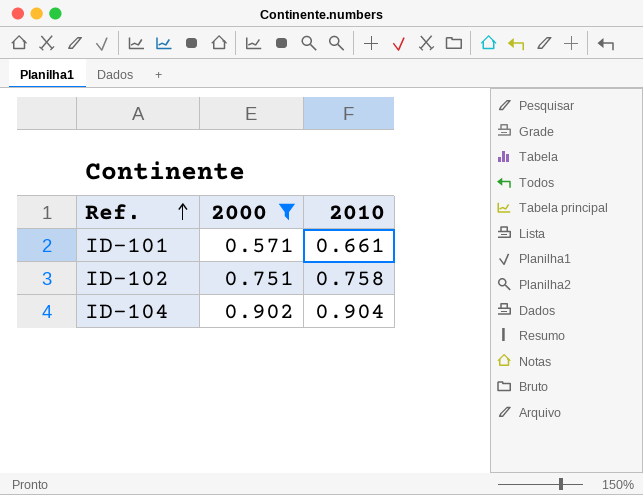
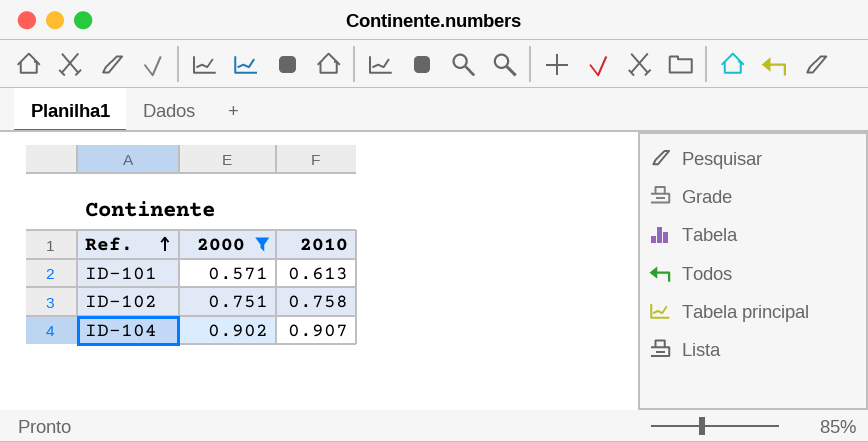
ID-101 | 2010: 0.661 -> 0.613
ID-104 | 2010: 0.904 -> 0.907

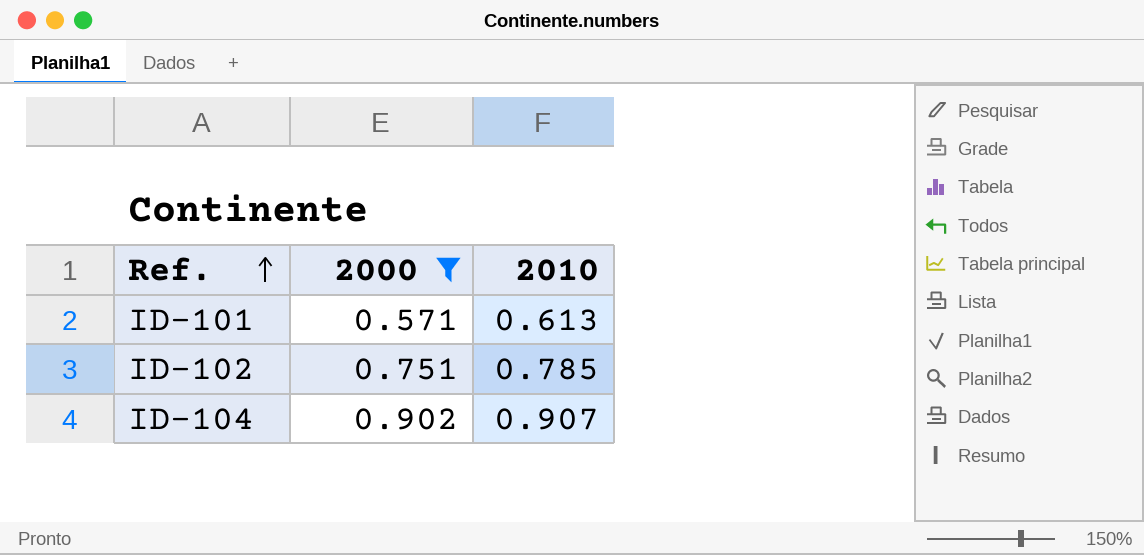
ID-102 | 2010: 0.758 -> 0.785

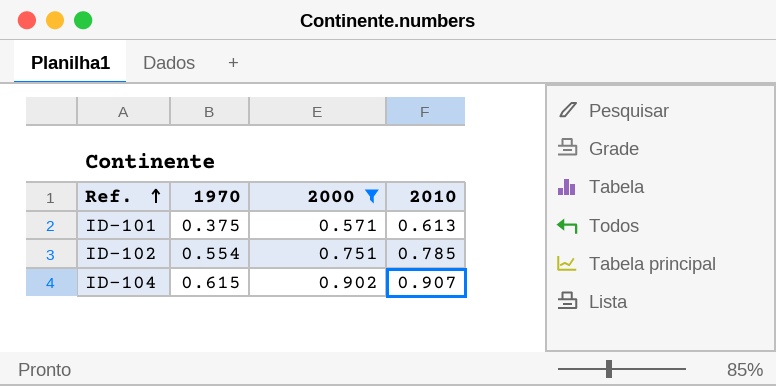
column 1970 | position: none -> 2

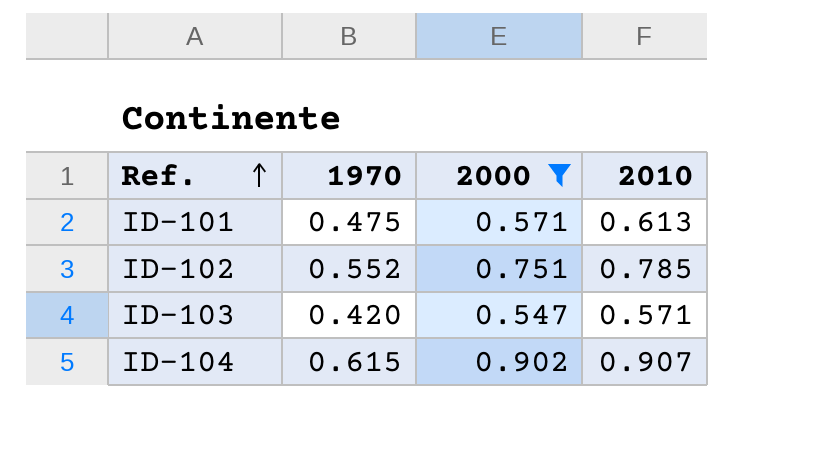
ID-101 | 1970: 0.375 -> 0.475
ID-102 | 1970: 0.554 -> 0.552
row ID-103: none -> 0.420 | 0.547 | 0.571

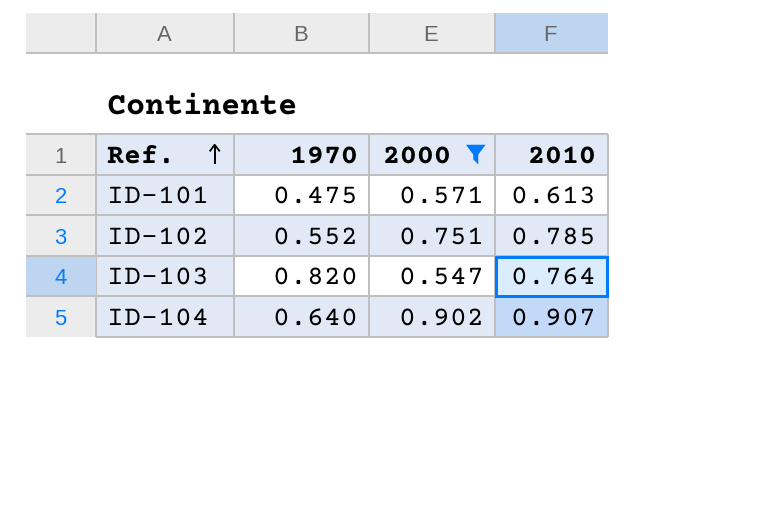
ID-103 | 1970: 0.420 -> 0.820
ID-103 | 2010: 0.571 -> 0.764
ID-104 | 1970: 0.615 -> 0.640

